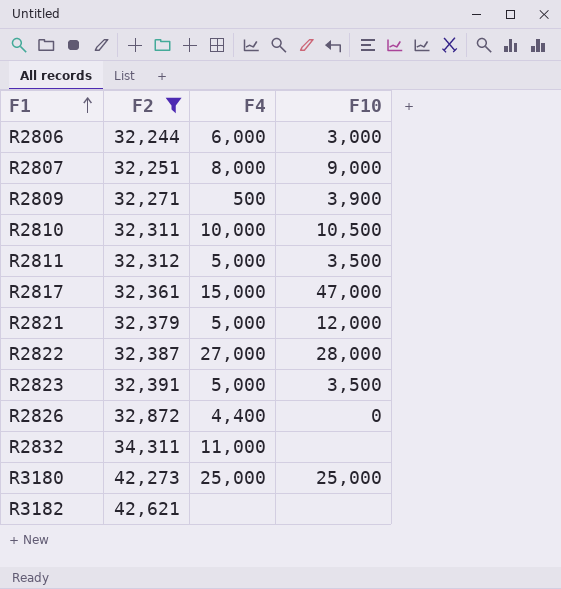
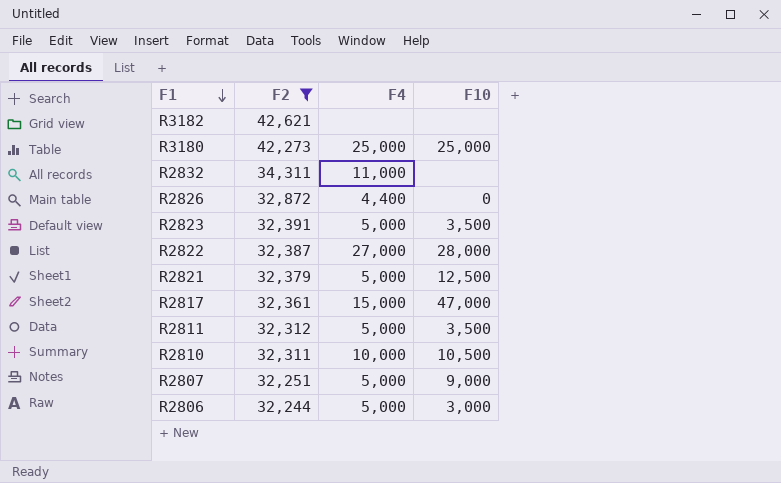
row order: F1 ascending -> F1 descending
row R2809: 32,271 | 500 | 3,900 -> none
R2821 | F10: 12,000 -> 12,500
R2807 | F4: 8,000 -> 5,000
R2806 | F4: 6,000 -> 5,000

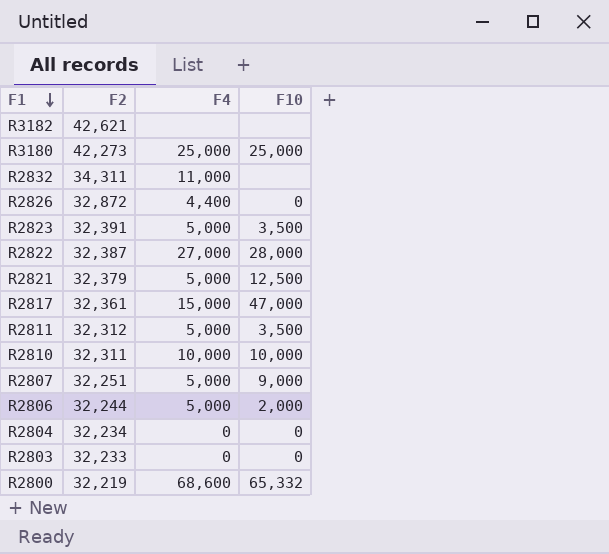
filter: F2 >= 32,244 -> none
R2810 | F10: 10,500 -> 10,000
R2806 | F10: 3,000 -> 2,000

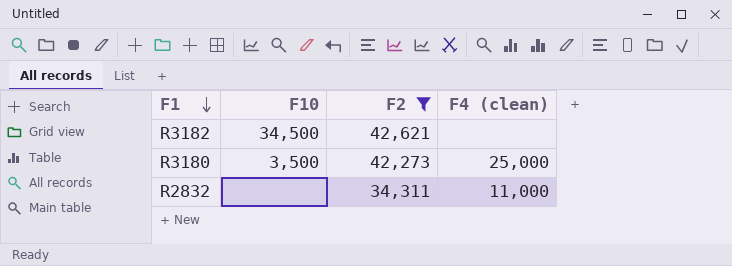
filter: none -> F2 >= 34,311
column F10 | position: 4 -> 2
column name: F4 -> F4 (clean)
R3182 | F10: none -> 34,500
R3180 | F10: 25,000 -> 3,500

